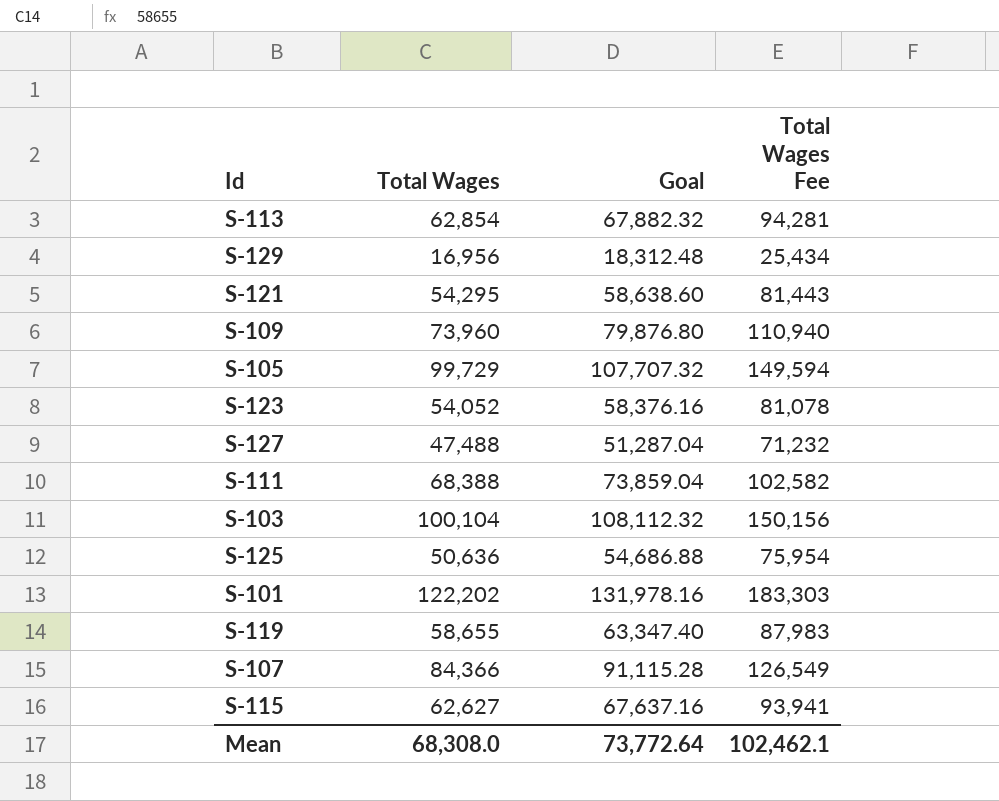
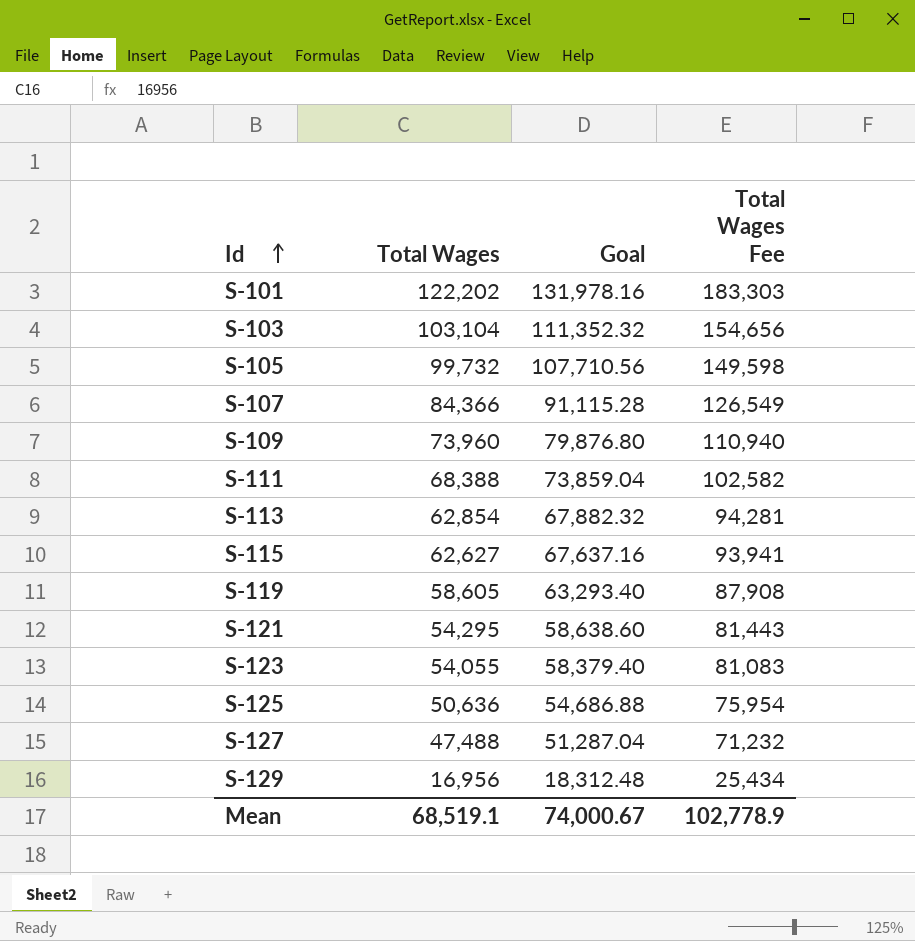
row order: none -> Id ascending
S-103 | Total Wages: 100,104 -> 103,104
S-103 | Goal: 108,112.32 -> 111,352.32
S-103 | Total Wages Fee: 150,156 -> 154,656
S-105 | Total Wages: 99,729 -> 99,732
S-105 | Goal: 107,707.32 -> 107,710.56
S-105 | Total Wages Fee: 149,594 -> 149,598
S-119 | Total Wages: 58,655 -> 58,605
S-119 | Goal: 63,347.40 -> 63,293.40
S-119 | Total Wages Fee: 87,983 -> 87,908
S-123 | Total Wages: 54,052 -> 54,055
S-123 | Goal: 58,376.16 -> 58,379.40
S-123 | Total Wages Fee: 81,078 -> 81,083
Mean | Total Wages: 68,308.0 -> 68,519.1
Mean | Goal: 73,772.64 -> 74,000.67
Mean | Total Wages Fee: 102,462.1 -> 102,778.9

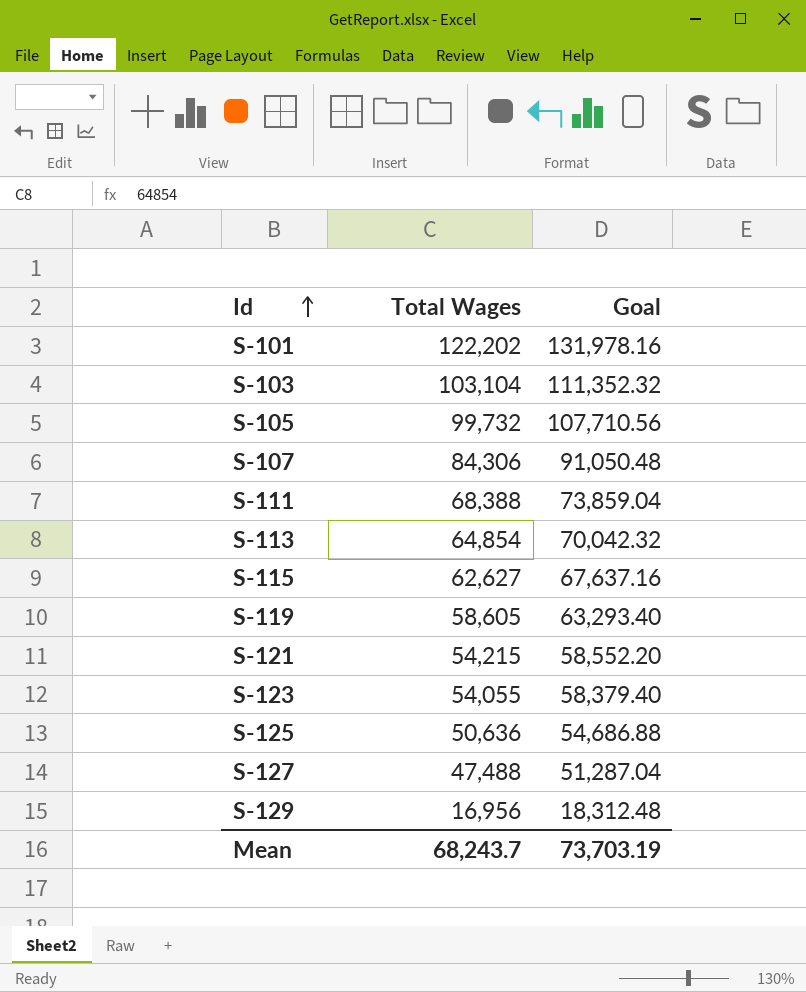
column Total Wages Fee | formula: [Total Wages] * 1.5 -> none
row S-109: 73,960 | 79,876.80 | 110,940 -> none
S-107 | Total Wages: 84,366 -> 84,306
S-107 | Goal: 91,115.28 -> 91,050.48
S-113 | Total Wages: 62,854 -> 64,854
S-113 | Goal: 67,882.32 -> 70,042.32
S-121 | Total Wages: 54,295 -> 54,215
S-121 | Goal: 58,638.60 -> 58,552.20
Mean | Total Wages: 68,519.1 -> 68,243.7
Mean | Goal: 74,000.67 -> 73,703.19

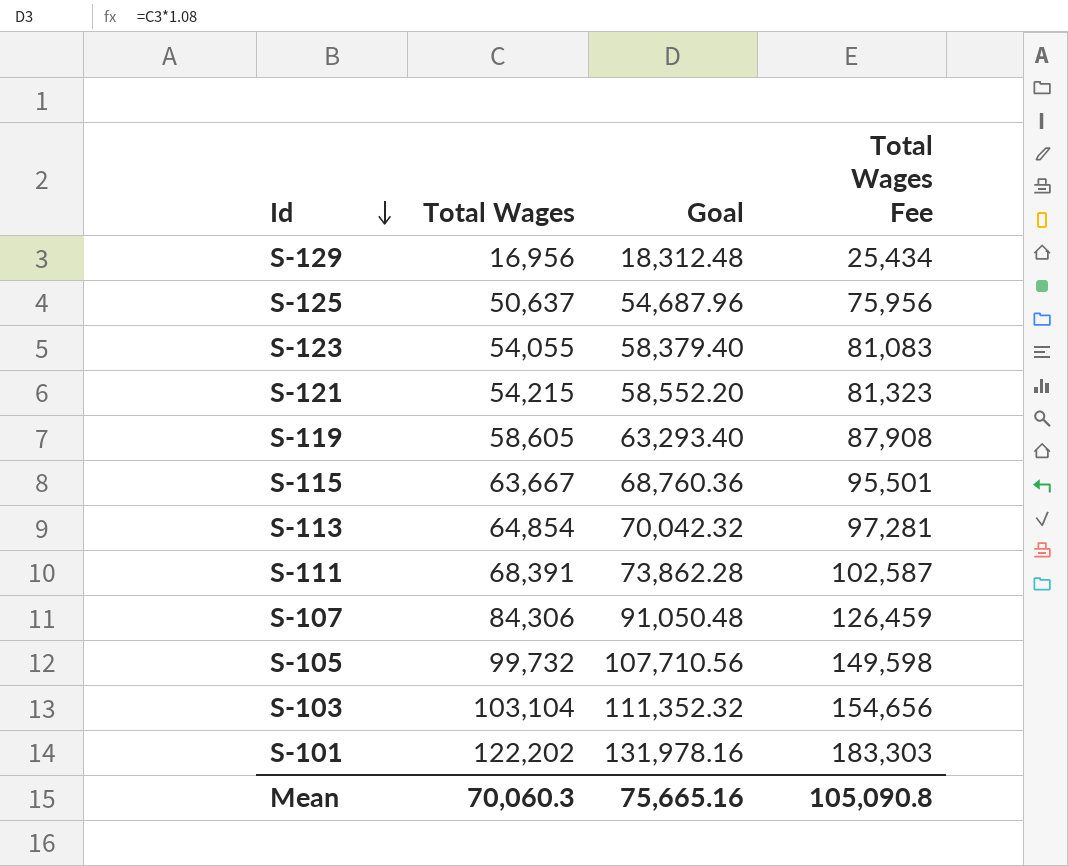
row order: Id ascending -> Id descending
column Total Wages Fee | formula: none -> [Total Wages] * 1.5
row S-127: 47,488 | 51,287.04 -> none
S-125 | Total Wages: 50,636 -> 50,637
S-125 | Goal: 54,686.88 -> 54,687.96
S-115 | Total Wages: 62,627 -> 63,667
S-115 | Goal: 67,637.16 -> 68,760.36
S-111 | Total Wages: 68,388 -> 68,391
S-111 | Goal: 73,859.04 -> 73,862.28
Mean | Total Wages: 68,243.7 -> 70,060.3
Mean | Goal: 73,703.19 -> 75,665.16

